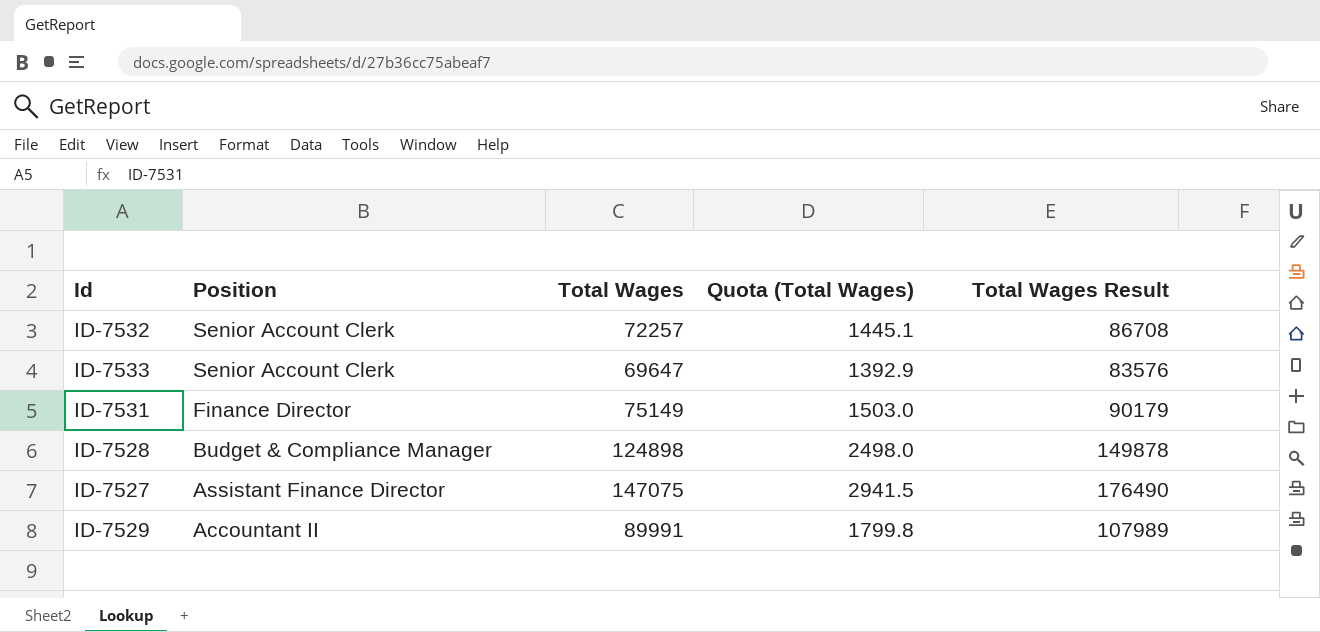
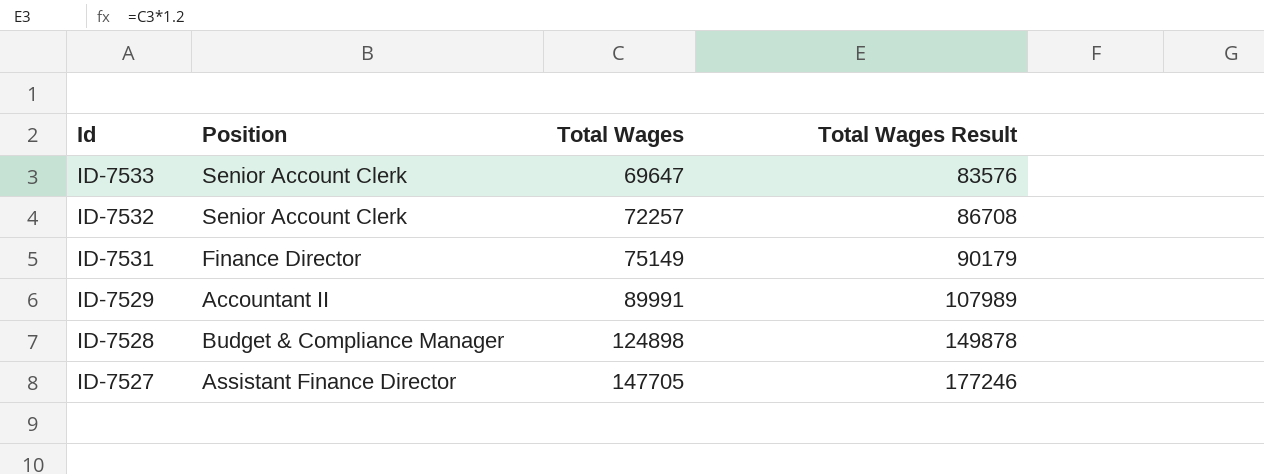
row order: Position descending -> Id descending
column Quota (Total Wages) | formula: [Total Wages] * 0.02 -> none
ID-7527 | Total Wages: 147075 -> 147705
ID-7527 | Total Wages Result: 176490 -> 177246

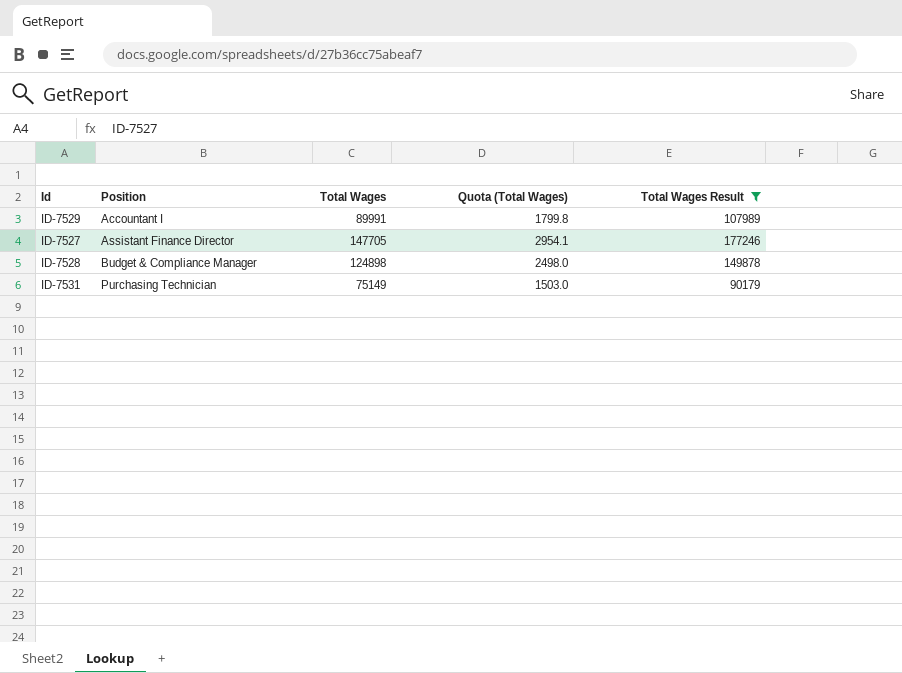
filter: none -> Total Wages Result >= 90179
row order: Id descending -> Position ascending
column Quota (Total Wages) | formula: none -> [Total Wages] * 0.02
ID-7529 | Position: Accountant II -> Accountant I
ID-7531 | Position: Finance Director -> Purchasing Technician

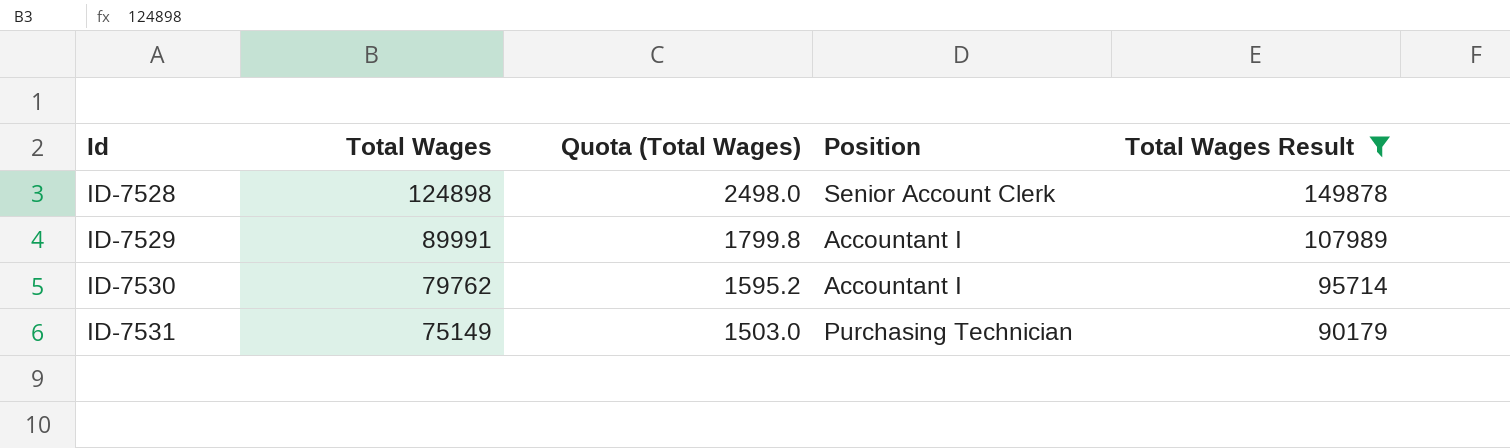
row order: Position ascending -> Id ascending
column Position | position: 2 -> 4
row ID-7527: Assistant Finance Director | 147705 | 2954.1 | 177246 -> none
ID-7528 | Position: Budget & Compliance Manager -> Senior Account Clerk
row ID-7530: none -> 79762 | 1595.2 | Accountant I | 95714

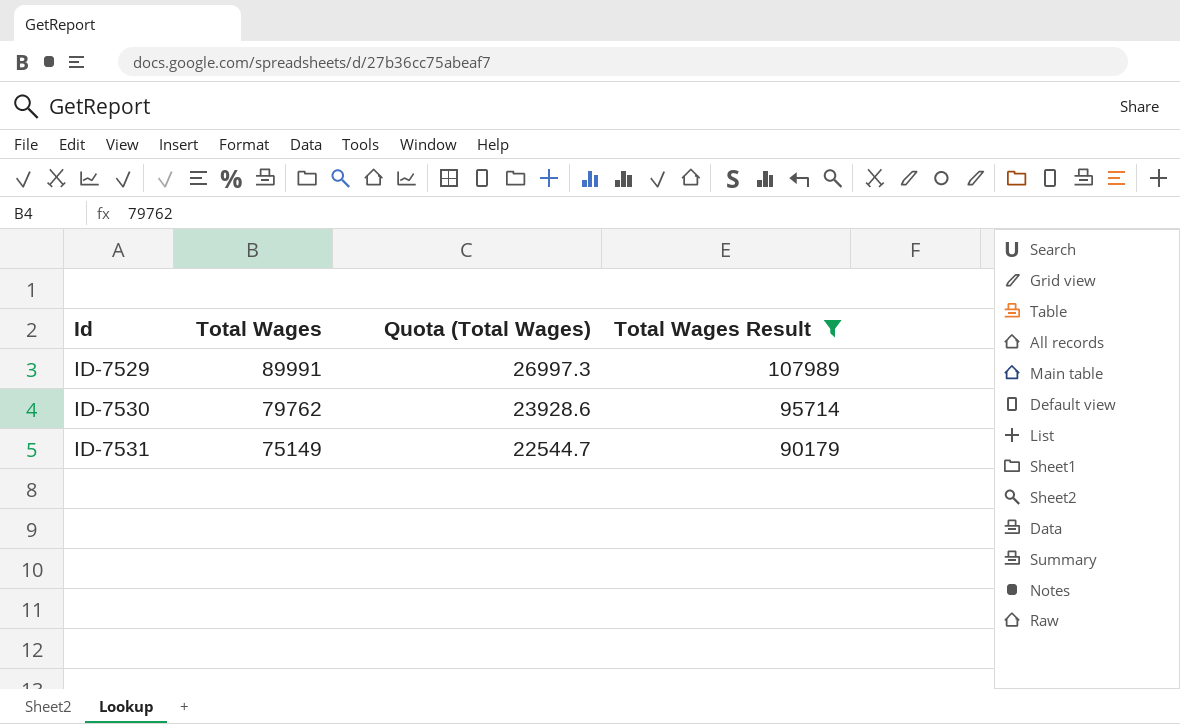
column Position | position: 4 -> none
column Quota (Total Wages) | formula: [Total Wages] * 0.02 -> [Total Wages] * 0.3
row ID-7528: 124898 | 2498.0 | Senior Account Clerk | 149878 -> none

